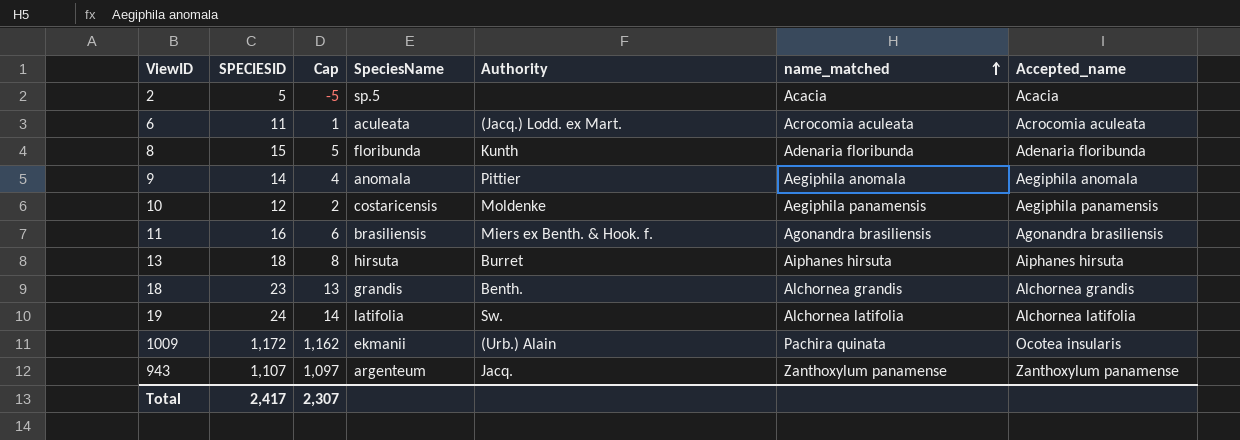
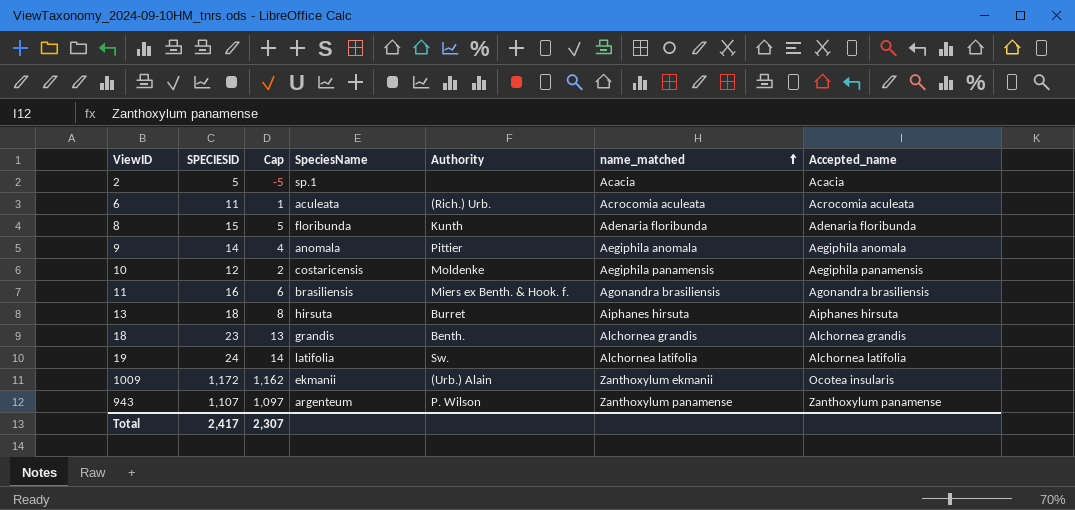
2 | SpeciesName: sp.5 -> sp.1
6 | Authority: (Jacq.) Lodd. ex Mart. -> (Rich.) Urb.
1009 | name_matched: Pachira quinata -> Zanthoxylum ekmanii
943 | Authority: Jacq. -> P. Wilson

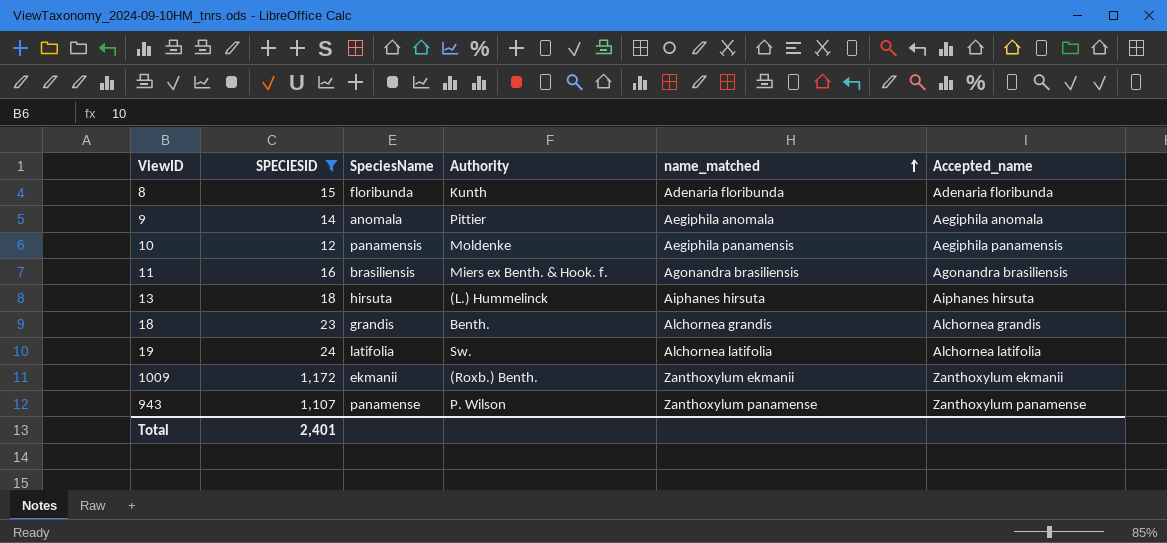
filter: none -> SPECIESID >= 12
column Cap | formula: [SPECIESID] - 10 -> none
10 | SpeciesName: costaricensis -> panamensis
13 | Authority: Burret -> (L.) Hummelinck
1009 | Authority: (Urb.) Alain -> (Roxb.) Benth.
1009 | Accepted_name: Ocotea insularis -> Zanthoxylum ekmanii
943 | SpeciesName: argenteum -> panamense
Total | SPECIESID: 2,417 -> 2,401

